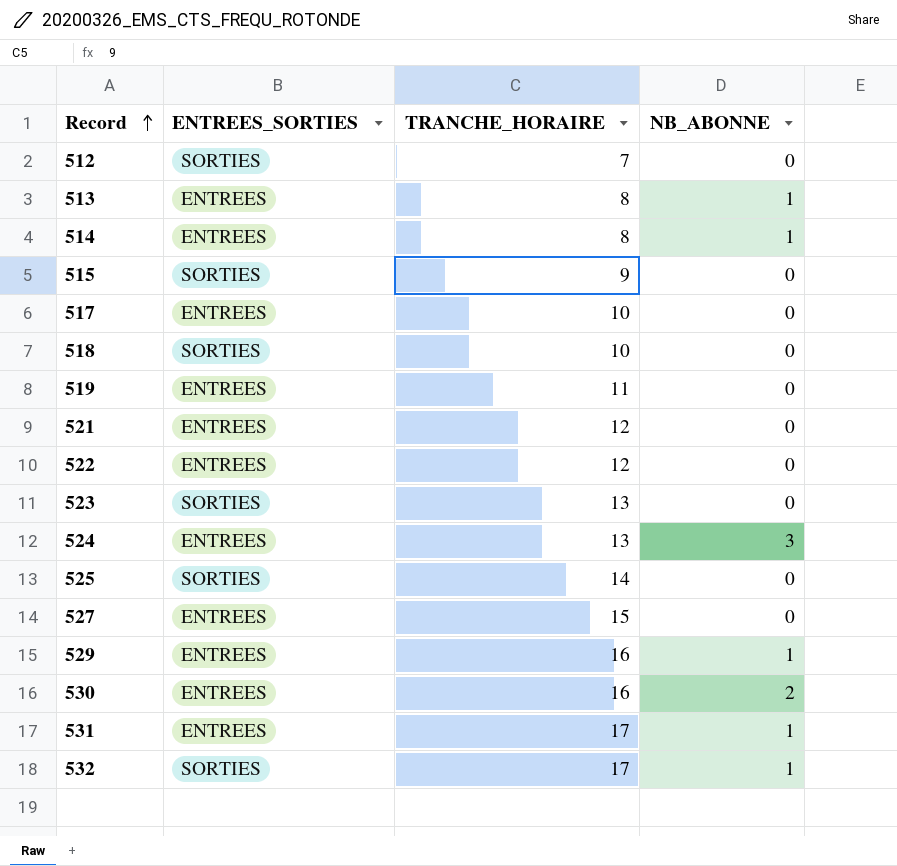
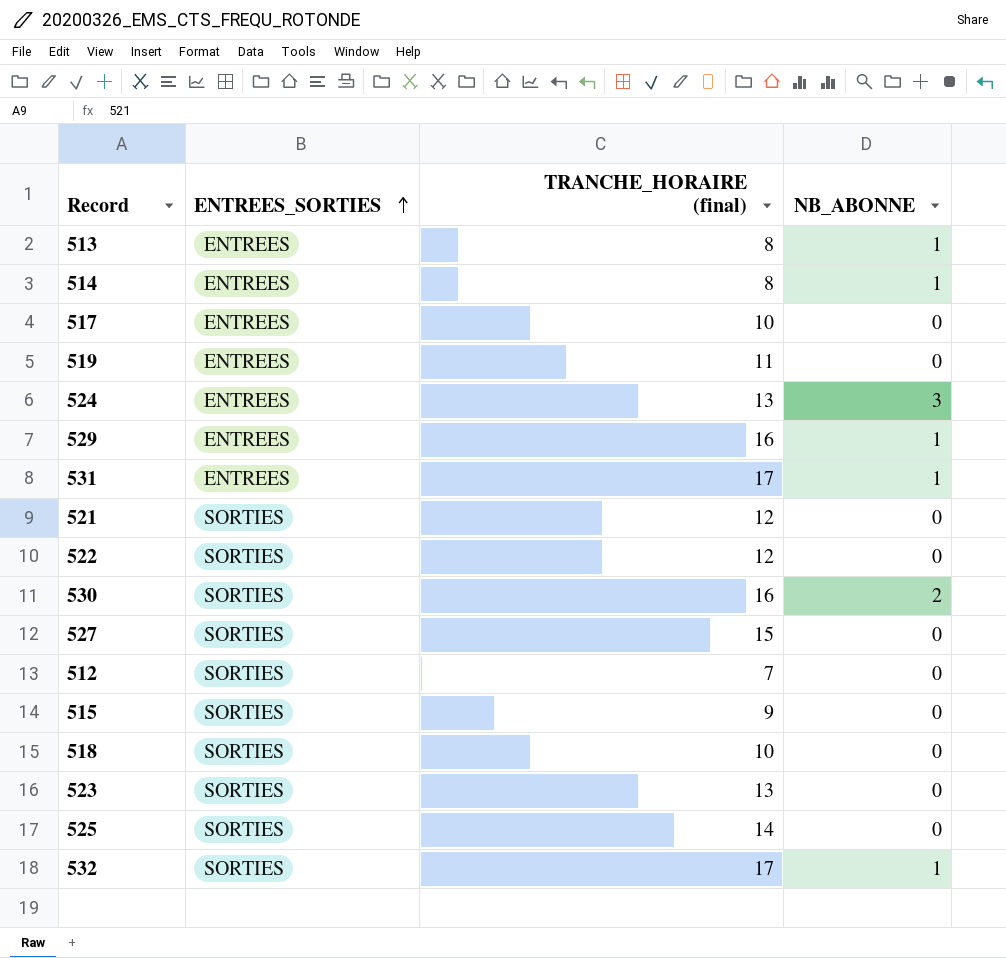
row order: Record ascending -> ENTREES_SORTIES ascending
column name: TRANCHE_HORAIRE -> TRANCHE_HORAIRE (final)
521 | ENTREES_SORTIES: ENTREES -> SORTIES
522 | ENTREES_SORTIES: ENTREES -> SORTIES
530 | ENTREES_SORTIES: ENTREES -> SORTIES
527 | ENTREES_SORTIES: ENTREES -> SORTIES

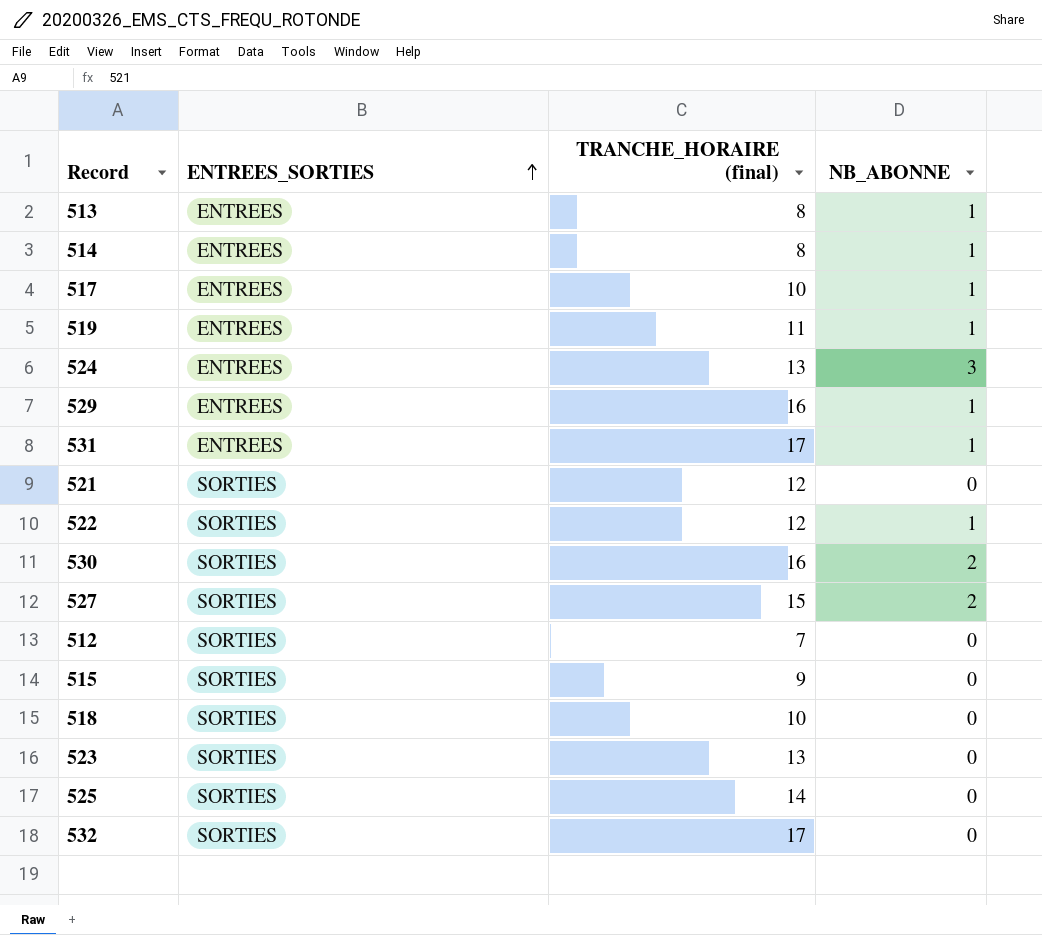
517 | NB_ABONNE: 0 -> 1
519 | NB_ABONNE: 0 -> 1
522 | NB_ABONNE: 0 -> 1
527 | NB_ABONNE: 0 -> 2
532 | NB_ABONNE: 1 -> 0

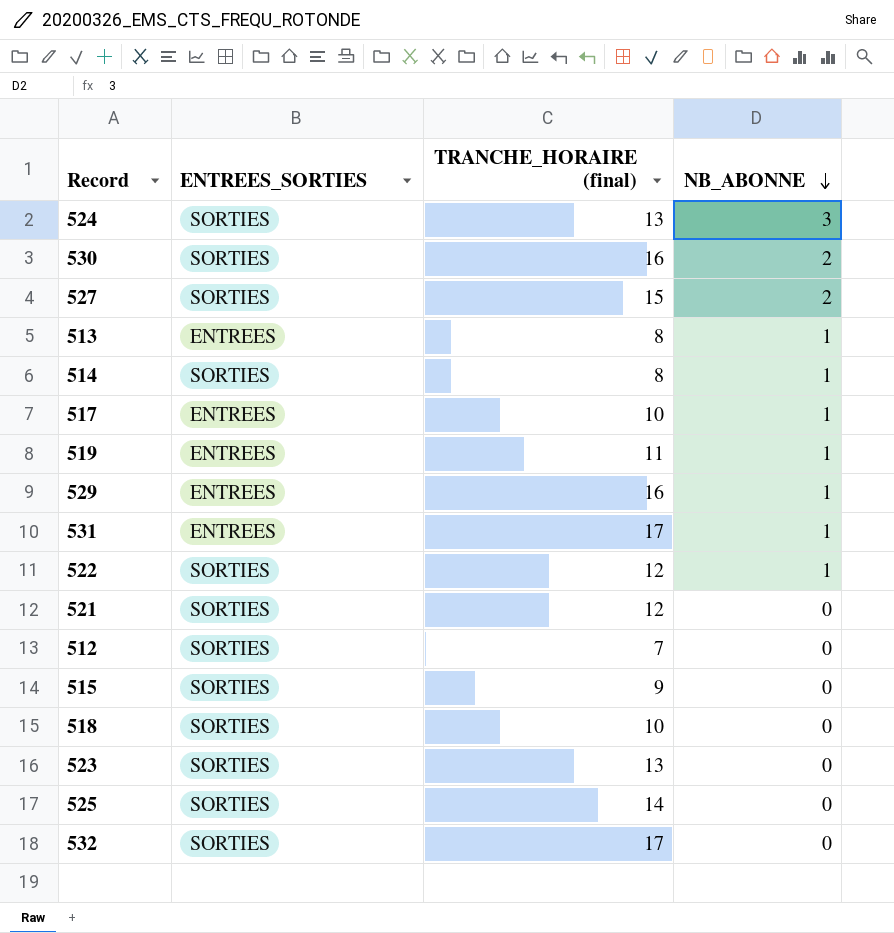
row order: ENTREES_SORTIES ascending -> NB_ABONNE descending
524 | ENTREES_SORTIES: ENTREES -> SORTIES
514 | ENTREES_SORTIES: ENTREES -> SORTIES

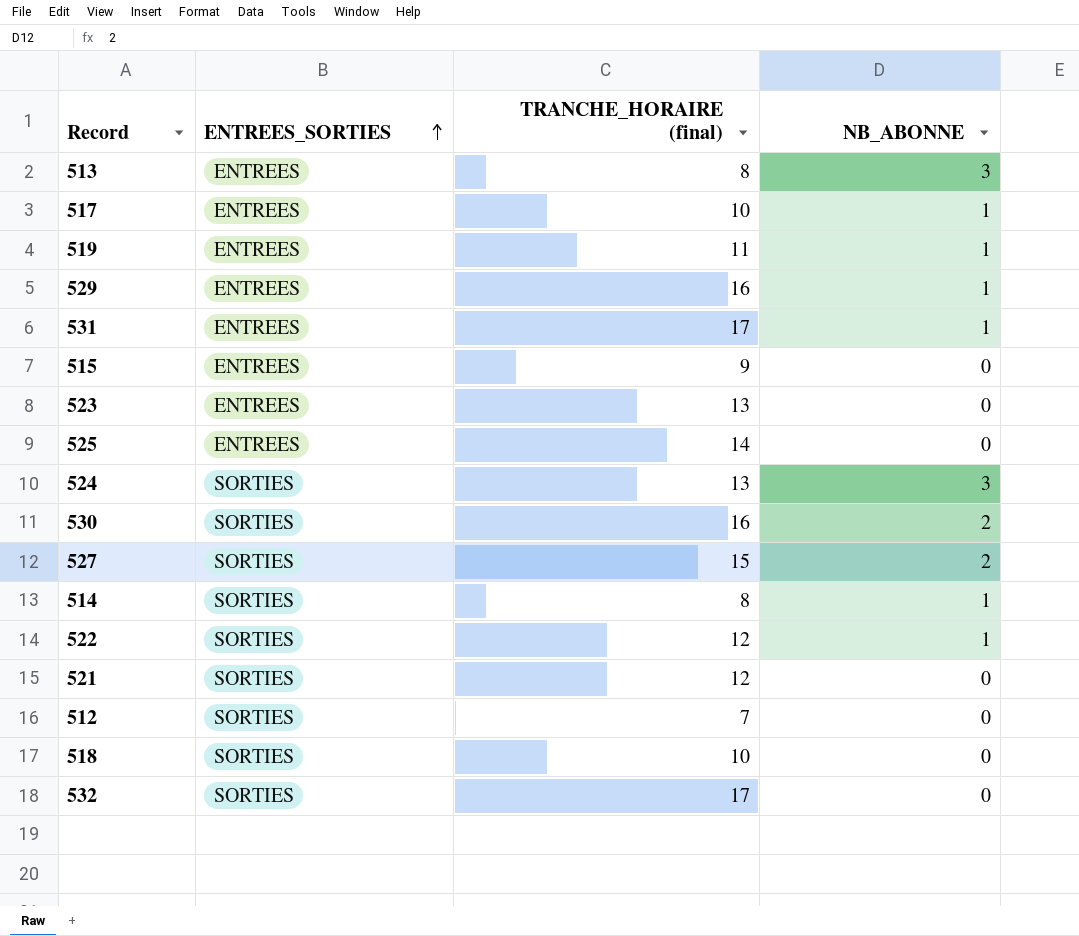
row order: NB_ABONNE descending -> ENTREES_SORTIES ascending
513 | NB_ABONNE: 1 -> 3
515 | ENTREES_SORTIES: SORTIES -> ENTREES
523 | ENTREES_SORTIES: SORTIES -> ENTREES
525 | ENTREES_SORTIES: SORTIES -> ENTREES

